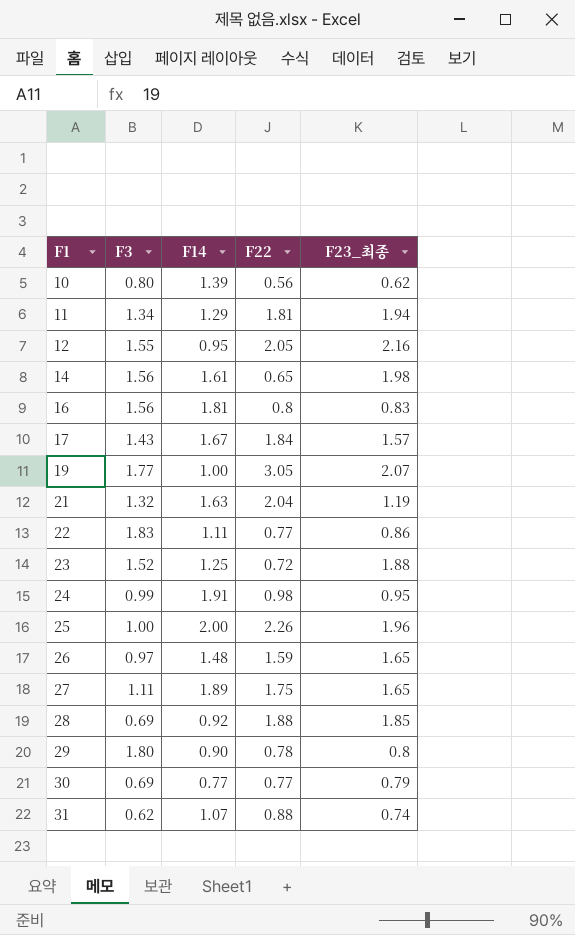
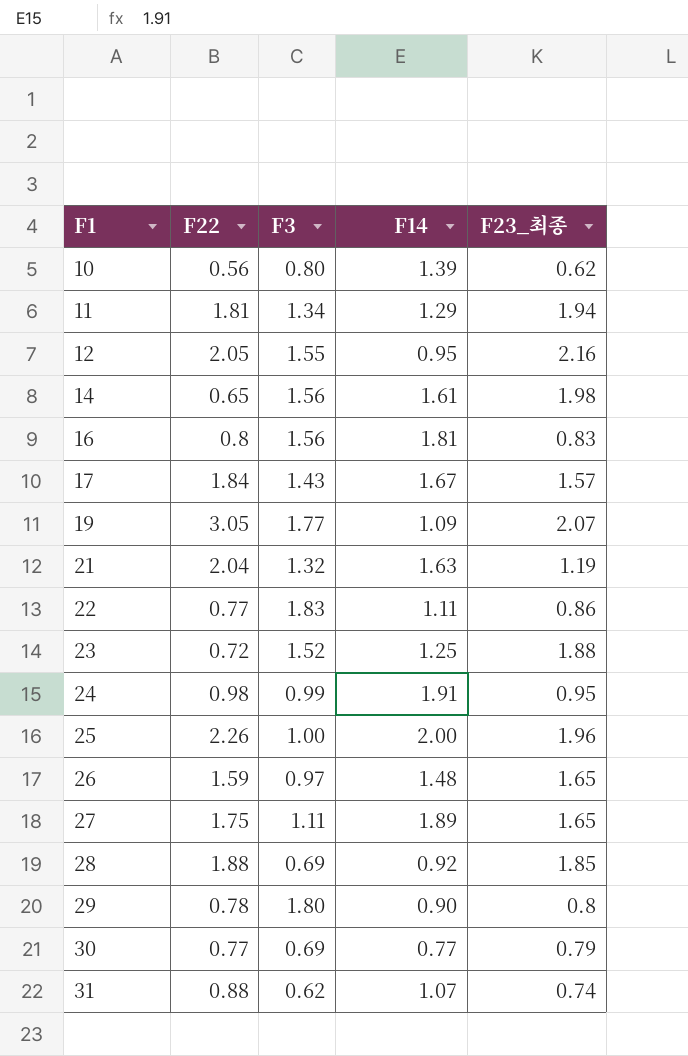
column F22 | position: 4 -> 2
19 | F14: 1.00 -> 1.09

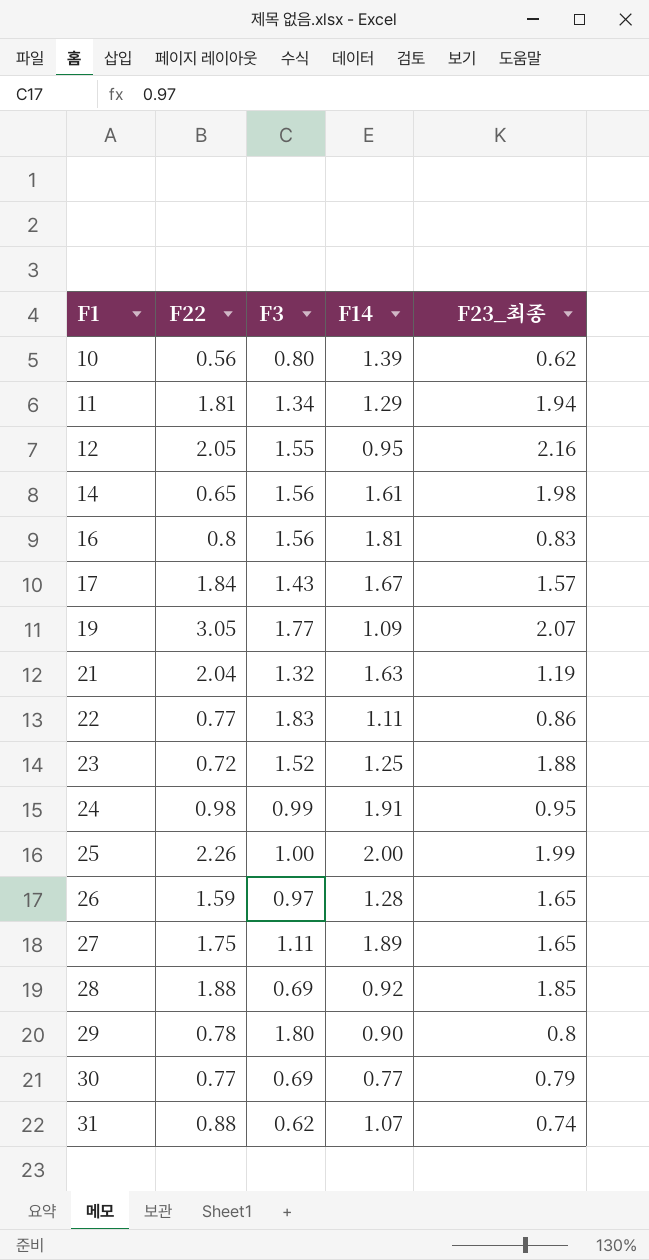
25 | F23_최종: 1.96 -> 1.99
26 | F14: 1.48 -> 1.28

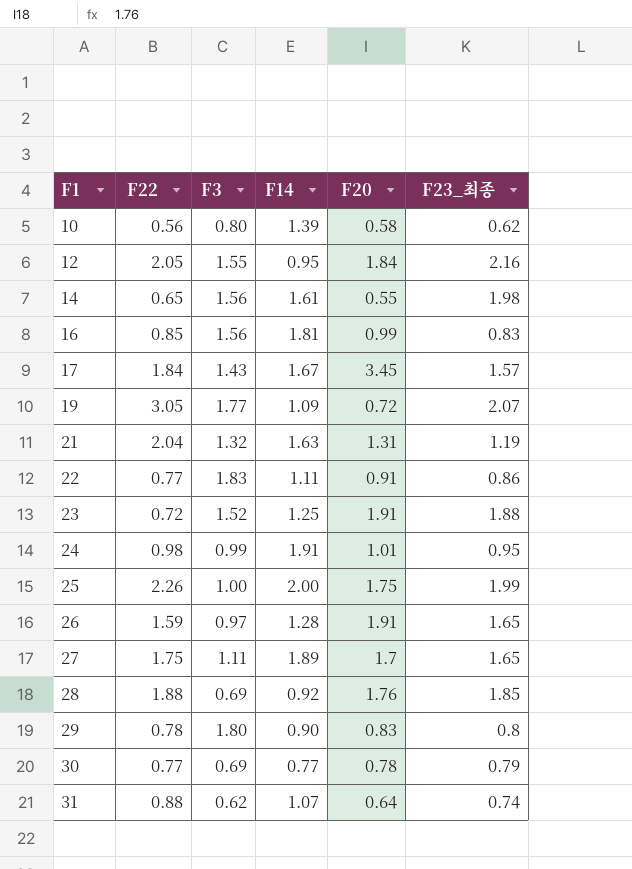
column F20 | position: none -> 5
row 11: 1.81 | 1.34 | 1.29 | 1.94 -> none
16 | F22: 0.8 -> 0.85

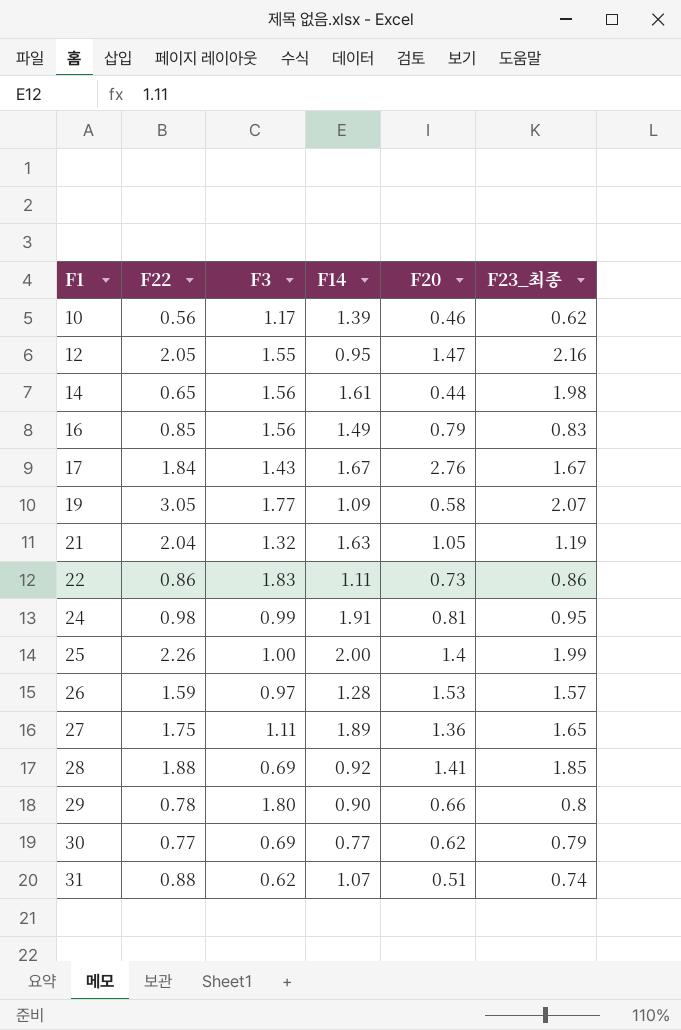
row 23: 0.72 | 1.52 | 1.25 | 1.91 | 1.88 -> none
10 | F3: 0.80 -> 1.17
10 | F20: 0.58 -> 0.46
12 | F20: 1.84 -> 1.47
14 | F20: 0.55 -> 0.44
16 | F14: 1.81 -> 1.49
16 | F20: 0.99 -> 0.79
17 | F20: 3.45 -> 2.76
17 | F23_최종: 1.57 -> 1.67
19 | F20: 0.72 -> 0.58
21 | F20: 1.31 -> 1.05
22 | F22: 0.77 -> 0.86
22 | F20: 0.91 -> 0.73
24 | F20: 1.01 -> 0.81
25 | F20: 1.75 -> 1.4
26 | F20: 1.91 -> 1.53
26 | F23_최종: 1.65 -> 1.57
27 | F20: 1.7 -> 1.36
28 | F20: 1.76 -> 1.41
29 | F20: 0.83 -> 0.66
30 | F20: 0.78 -> 0.62
31 | F20: 0.64 -> 0.51

